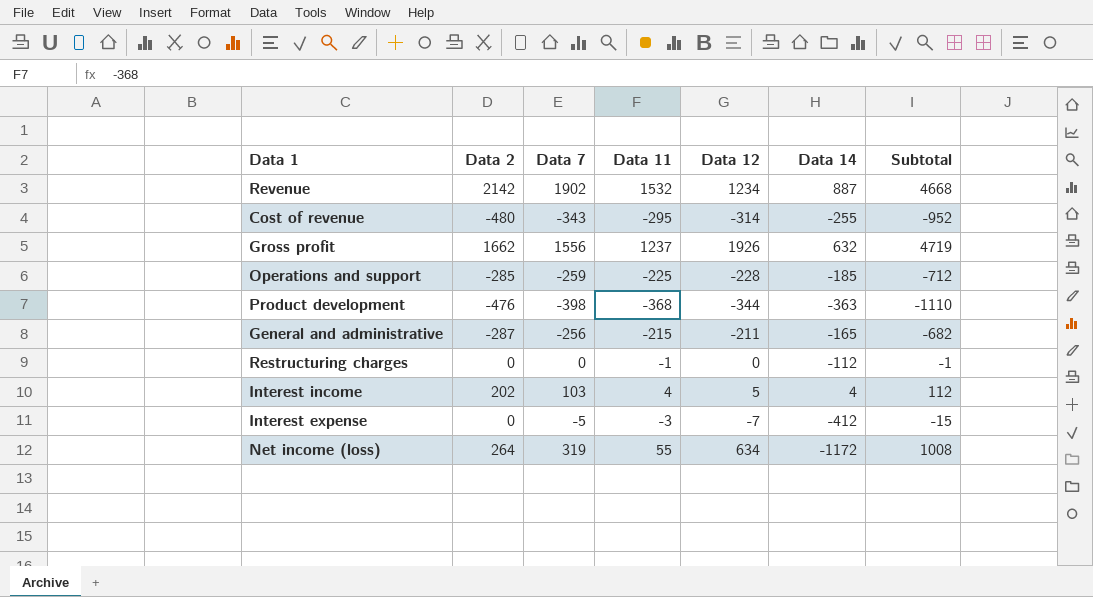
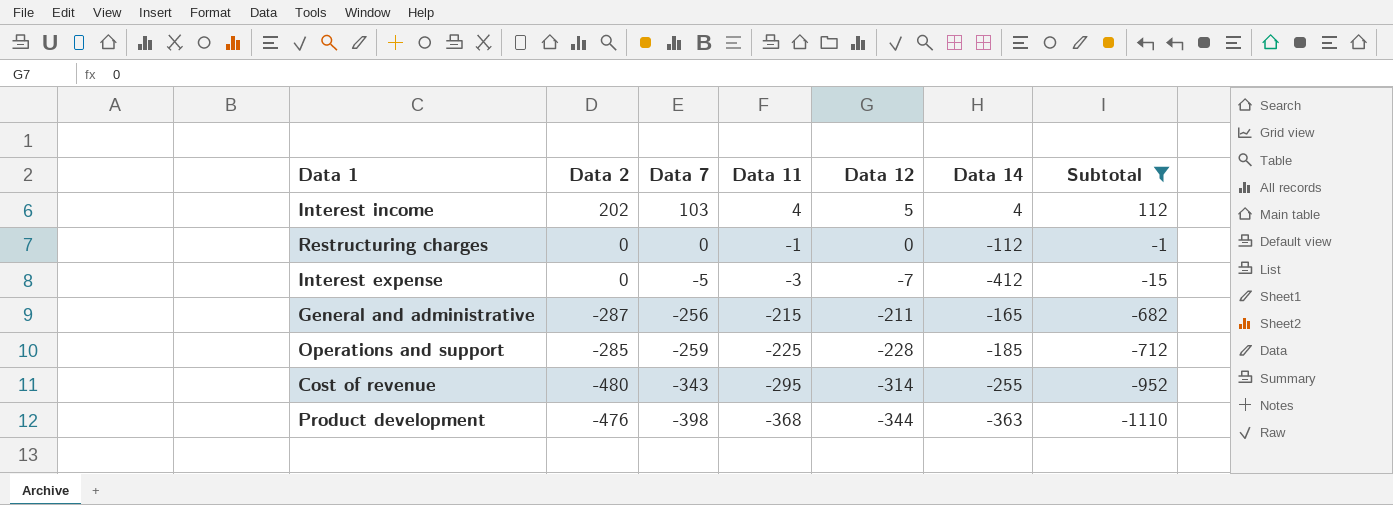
filter: none -> Subtotal <= 112
row order: none -> Data 7 descending

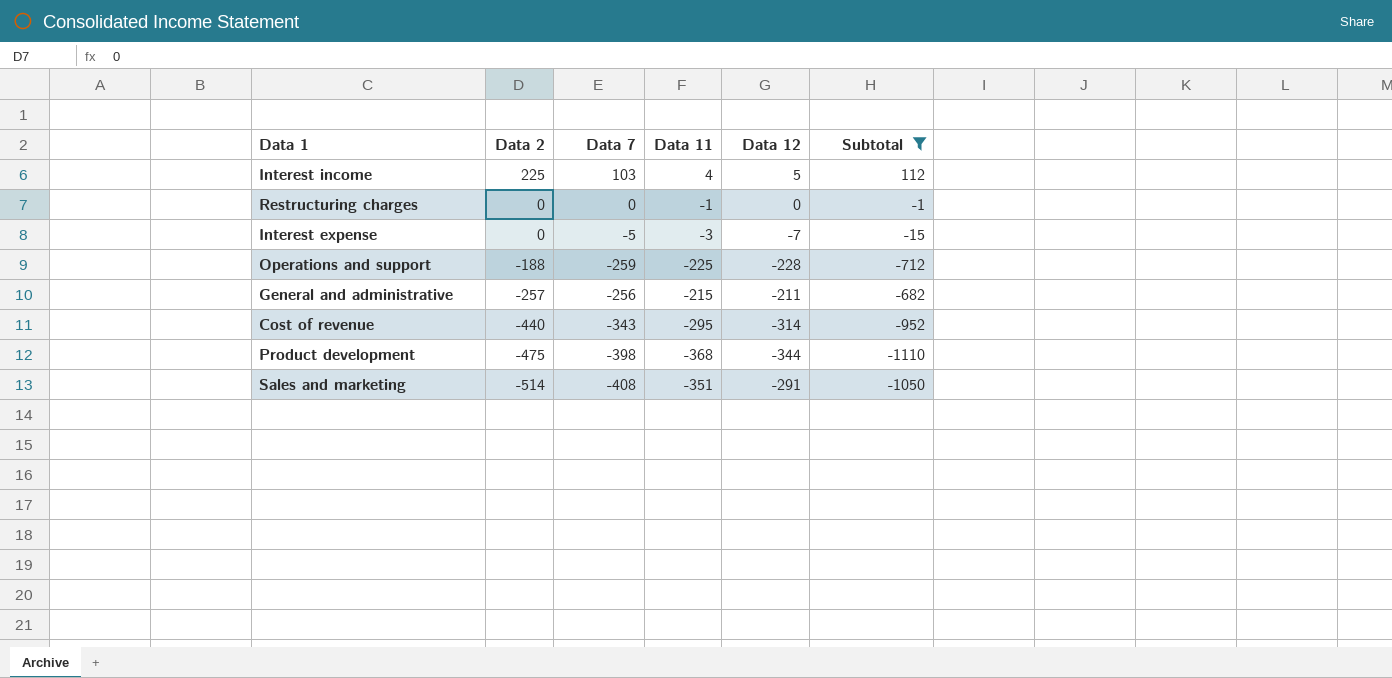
row order: Data 7 descending -> Data 2 descending
column Data 14 | position: 6 -> none
Interest income | Data 2: 202 -> 225
Operations and support | Data 2: -285 -> -188
General and administrative | Data 2: -287 -> -257
Cost of revenue | Data 2: -480 -> -440
Product development | Data 2: -476 -> -475
row Sales and marketing: none -> -514 | -408 | -351 | -291 | -1050

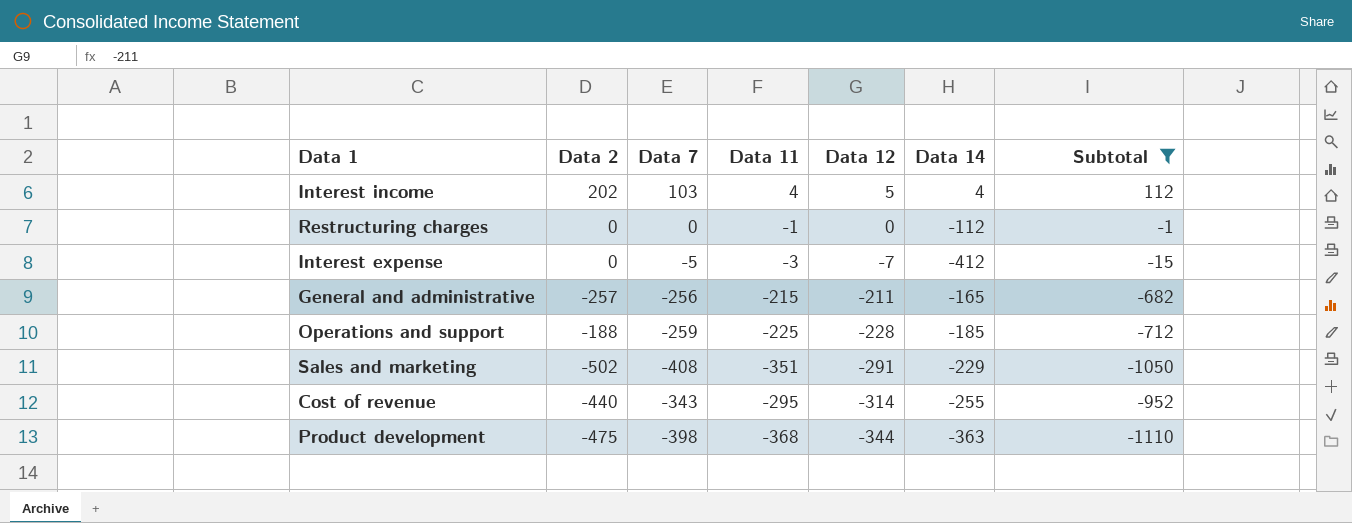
row order: Data 2 descending -> Data 12 descending
column Data 14 | position: none -> 6
Interest income | Data 2: 225 -> 202
Sales and marketing | Data 2: -514 -> -502

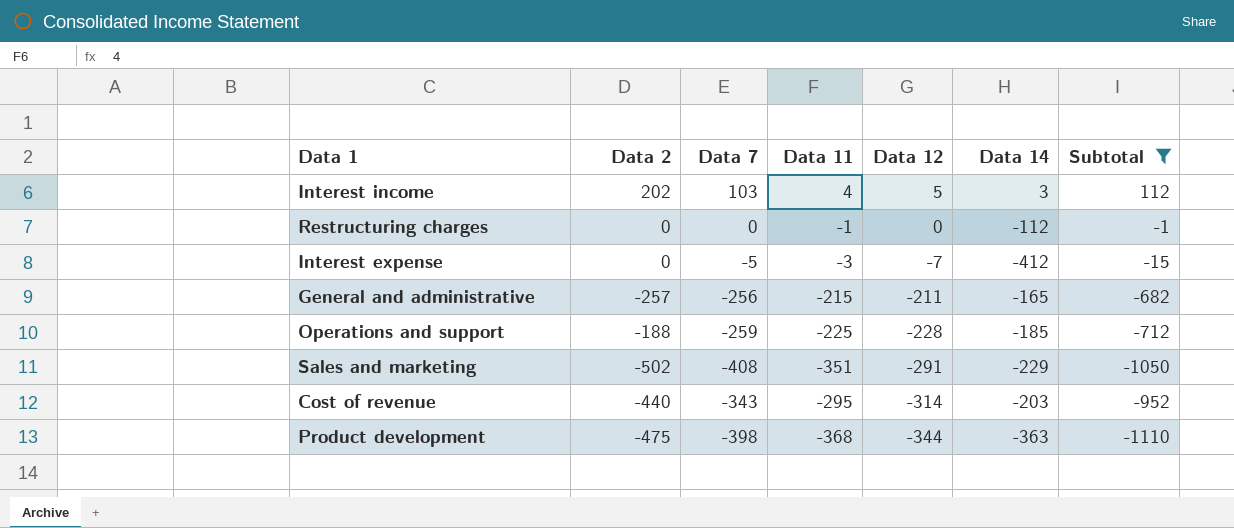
Interest income | Data 14: 4 -> 3
Cost of revenue | Data 14: -255 -> -203

